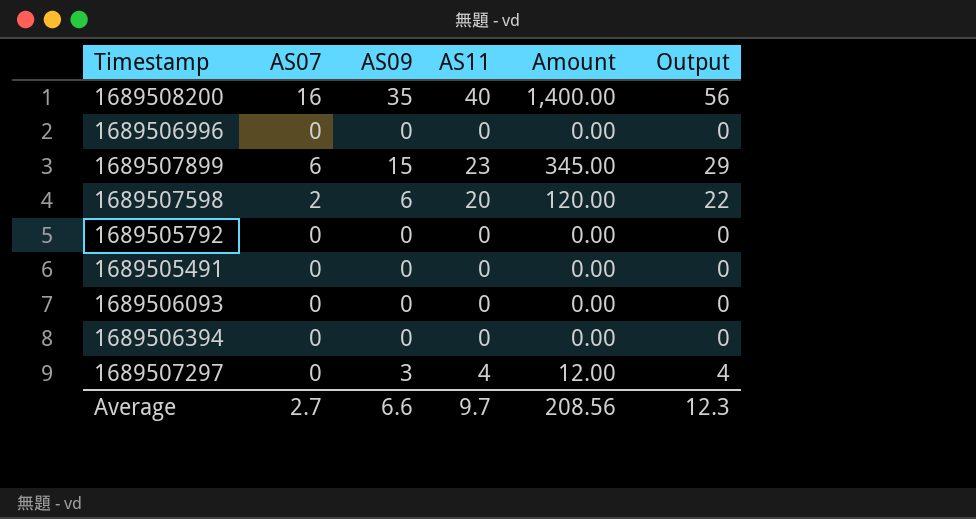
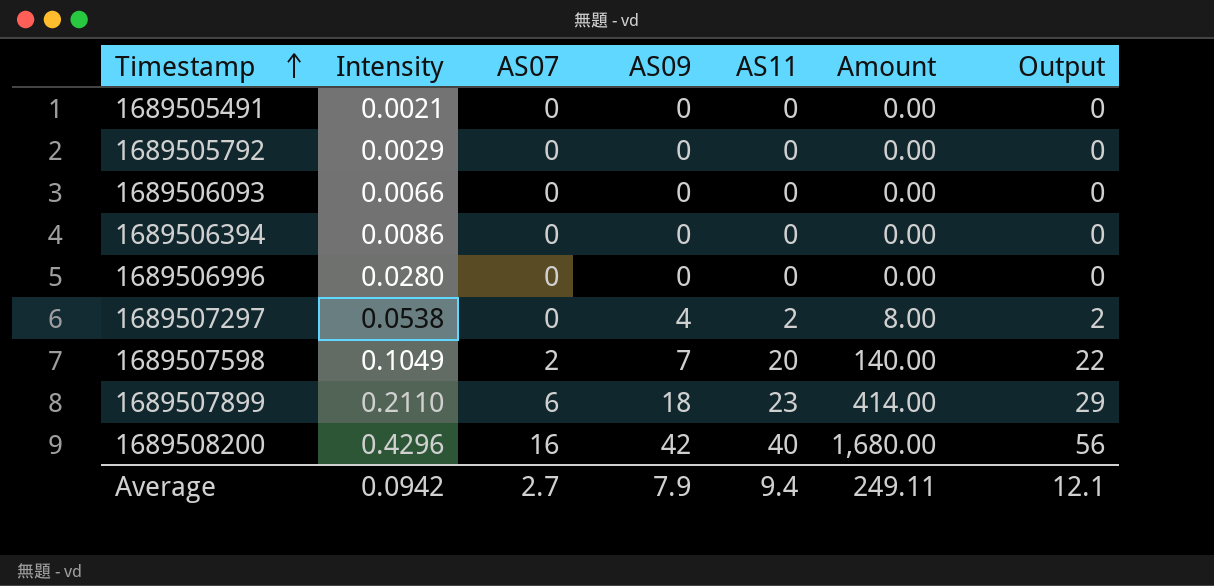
row order: none -> Timestamp ascending
column Intensity | position: none -> 2
1689507297 | AS09: 3 -> 4
1689507297 | AS11: 4 -> 2
1689507297 | Amount: 12.00 -> 8.00
1689507297 | Output: 4 -> 2
1689507598 | AS09: 6 -> 7
1689507598 | Amount: 120.00 -> 140.00
1689507899 | AS09: 15 -> 18
1689507899 | Amount: 345.00 -> 414.00
1689508200 | AS09: 35 -> 42
1689508200 | Amount: 1,400.00 -> 1,680.00
Average | AS09: 6.6 -> 7.9
Average | AS11: 9.7 -> 9.4
Average | Amount: 208.56 -> 249.11
Average | Output: 12.3 -> 12.1

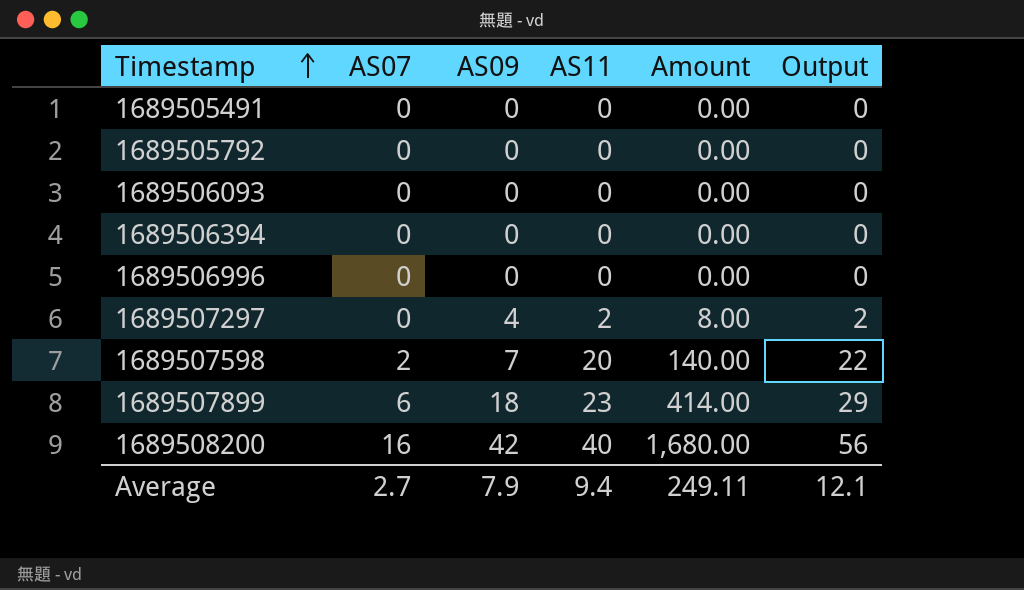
column Intensity | position: 2 -> none

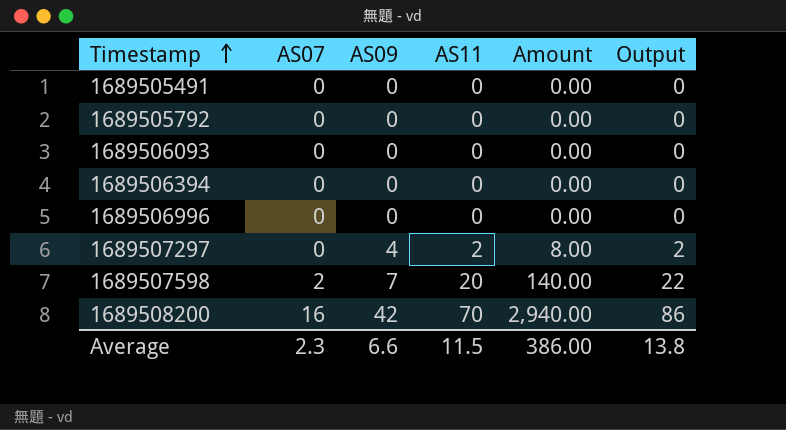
row 1689507899: 6 | 18 | 23 | 414.00 | 29 -> none
1689508200 | AS11: 40 -> 70
1689508200 | Amount: 1,680.00 -> 2,940.00
1689508200 | Output: 56 -> 86
Average | AS07: 2.7 -> 2.3
Average | AS09: 7.9 -> 6.6
Average | AS11: 9.4 -> 11.5
Average | Amount: 249.11 -> 386.00
Average | Output: 12.1 -> 13.8

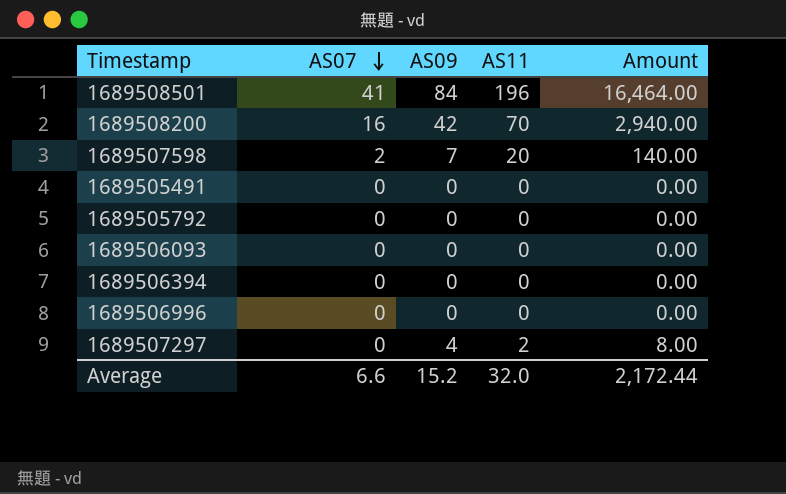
row order: Timestamp ascending -> AS07 descending
column Output | formula: [AS07] + [AS11] -> none
row 1689508501: none -> 41 | 84 | 196 | 16,464.00
Average | AS07: 2.3 -> 6.6
Average | AS09: 6.6 -> 15.2
Average | AS11: 11.5 -> 32.0
Average | Amount: 386.00 -> 2,172.44

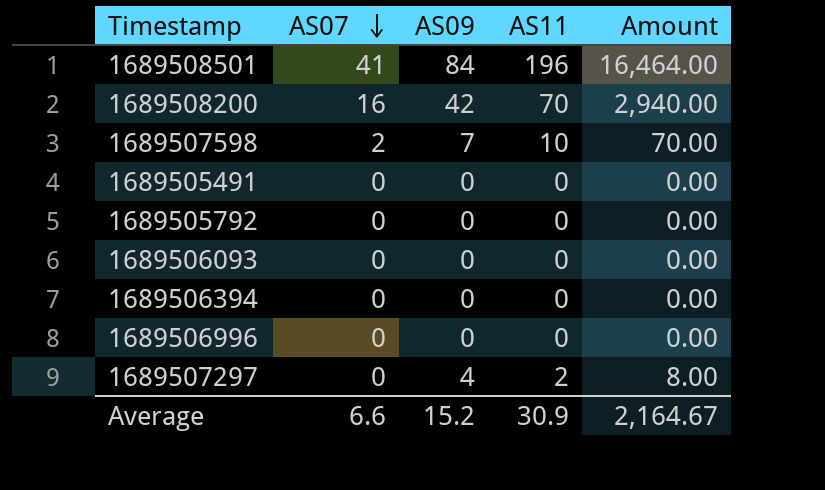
1689507598 | AS11: 20 -> 10
1689507598 | Amount: 140.00 -> 70.00
Average | AS11: 32.0 -> 30.9
Average | Amount: 2,172.44 -> 2,164.67

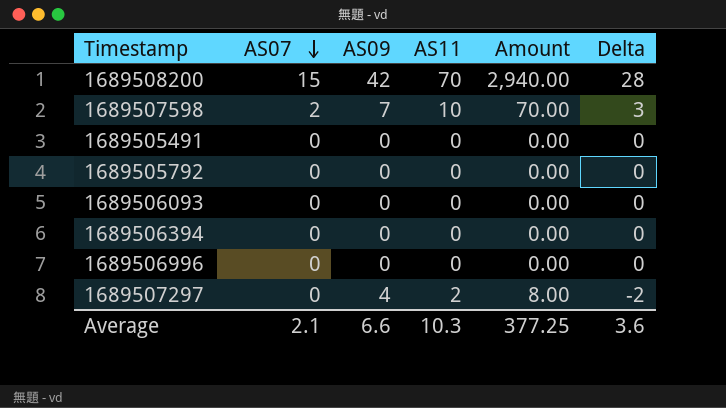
column Delta | formula: none -> [AS11] - [AS09]
row 1689508501: 41 | 84 | 196 | 16,464.00 -> none
1689508200 | AS07: 16 -> 15
Average | AS07: 6.6 -> 2.1
Average | AS09: 15.2 -> 6.6
Average | AS11: 30.9 -> 10.3
Average | Amount: 2,164.67 -> 377.25

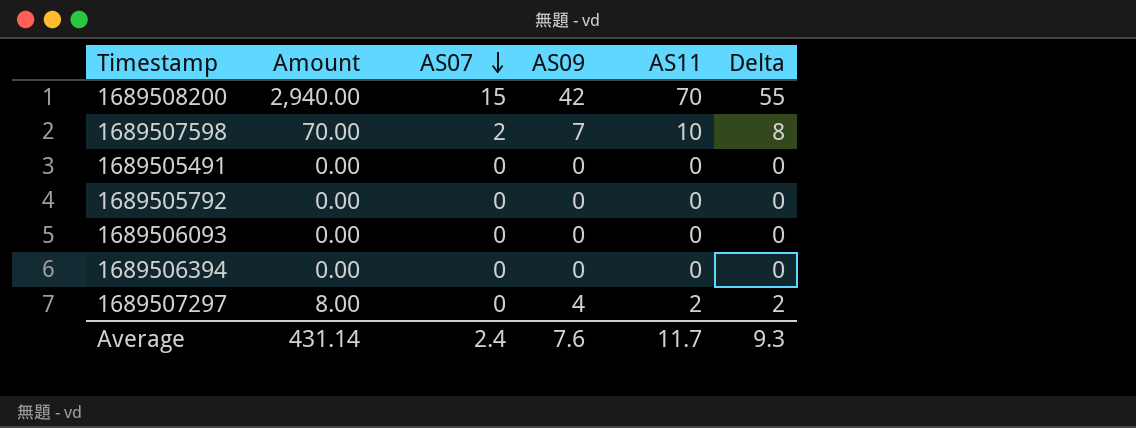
column Amount | position: 5 -> 2
column Delta | formula: [AS11] - [AS09] -> [AS11] - [AS07]
row 1689506996: 0 | 0 | 0 | 0.00 | 0 -> none
Average | Amount: 377.25 -> 431.14
Average | AS07: 2.1 -> 2.4
Average | AS09: 6.6 -> 7.6
Average | AS11: 10.3 -> 11.7
Average | Delta: 3.6 -> 9.3

